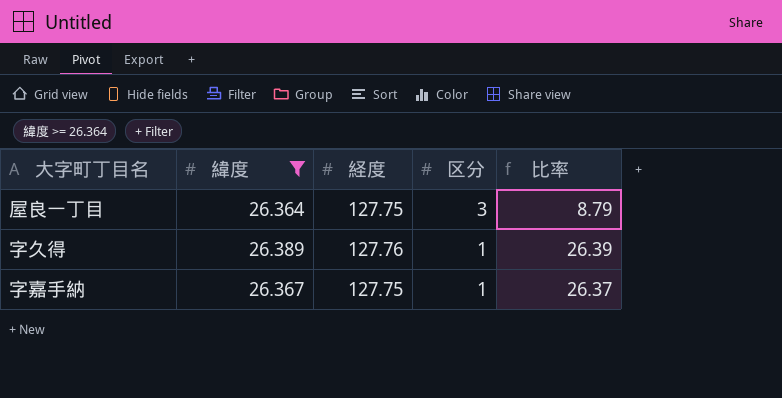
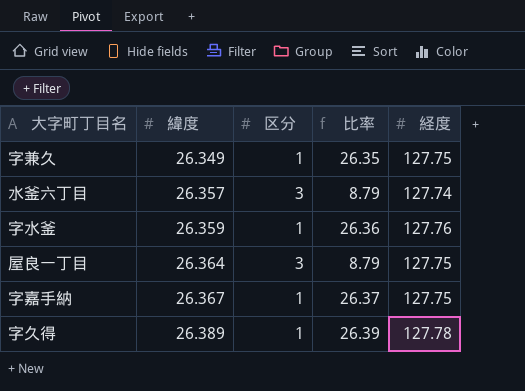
filter: 緯度 >= 26.364 -> none
row order: 区分 descending -> 緯度 ascending
column 経度 | position: 3 -> 5
字久得 | 経度: 127.76 -> 127.78

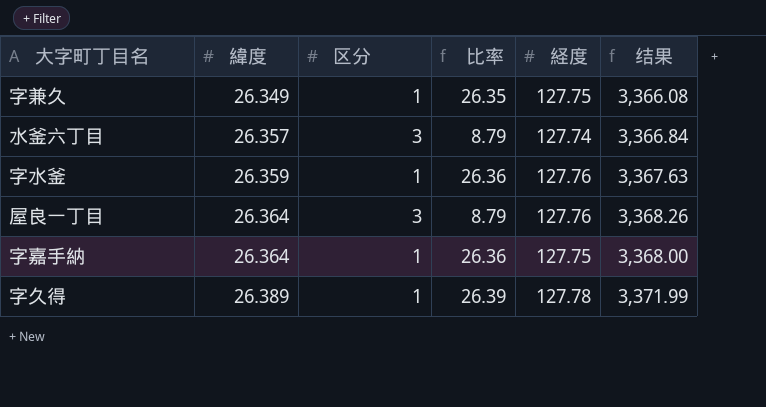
column 结果 | formula: none -> [緯度] * [経度]
屋良一丁目 | 経度: 127.75 -> 127.76
字嘉手納 | 緯度: 26.367 -> 26.364
字嘉手納 | 比率: 26.37 -> 26.36

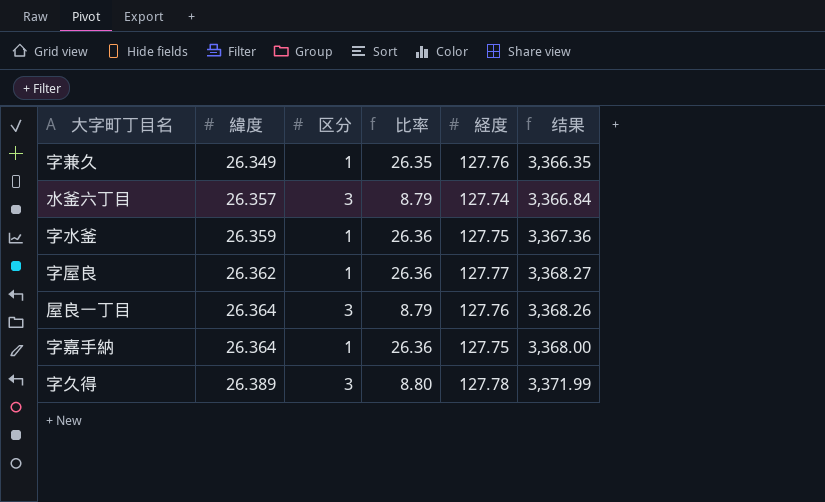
字兼久 | 経度: 127.75 -> 127.76
字兼久 | 结果: 3,366.08 -> 3,366.35
字水釜 | 経度: 127.76 -> 127.75
字水釜 | 结果: 3,367.63 -> 3,367.36
row 字屋良: none -> 26.362 | 1 | 26.36 | 127.77 | 3,368.27
字久得 | 区分: 1 -> 3
字久得 | 比率: 26.39 -> 8.80

